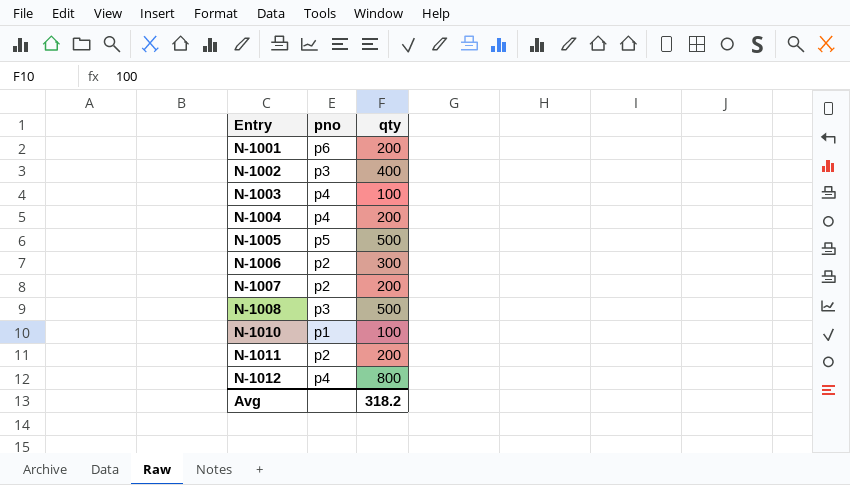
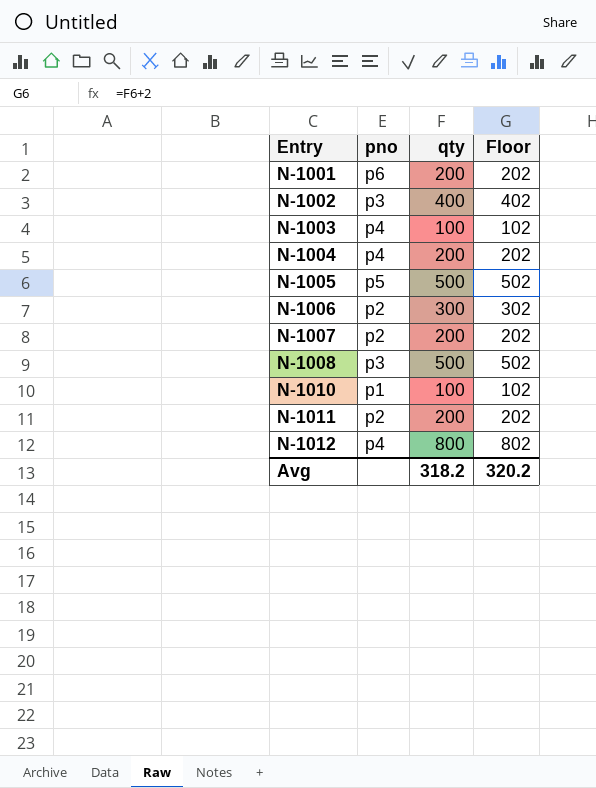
column Floor | formula: none -> [qty] + 2

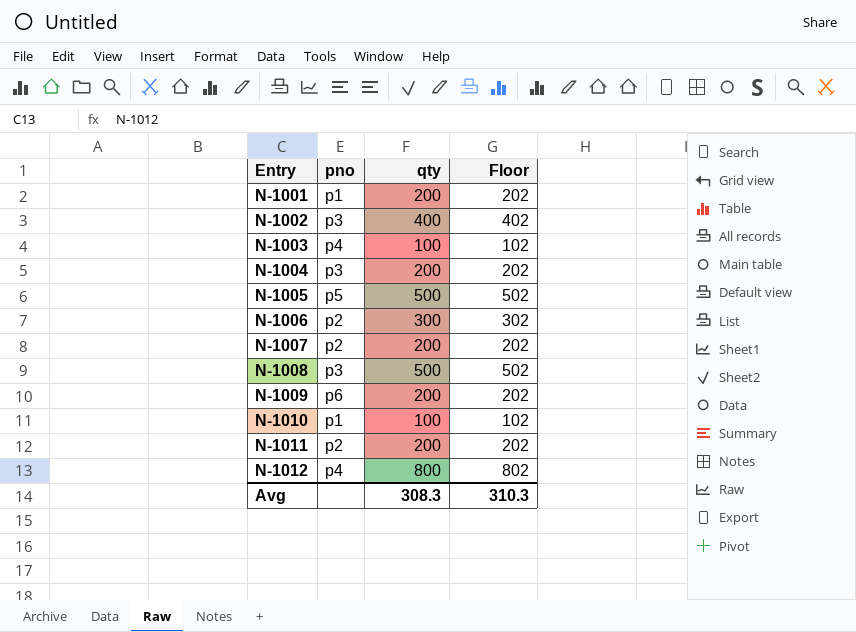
N-1001 | pno: p6 -> p1
N-1004 | pno: p4 -> p3
row N-1009: none -> p6 | 200 | 202
Avg | qty: 318.2 -> 308.3
Avg | Floor: 320.2 -> 310.3

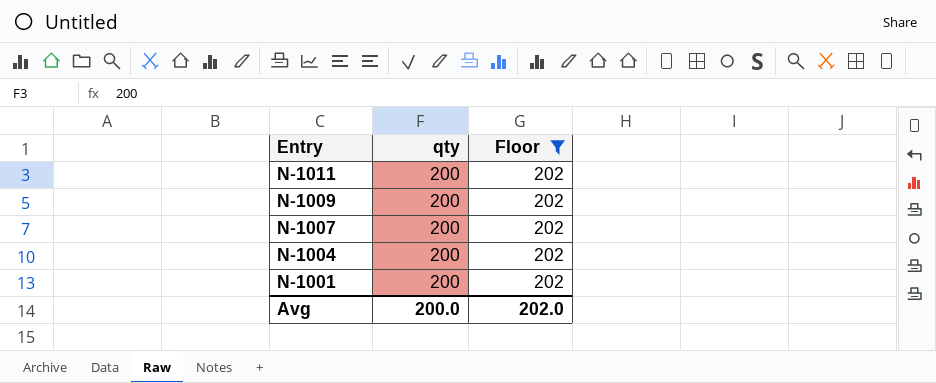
filter: none -> Floor = 202
row order: Entry ascending -> Entry descending
column pno | position: 2 -> none
Avg | qty: 308.3 -> 200.0
Avg | Floor: 310.3 -> 202.0

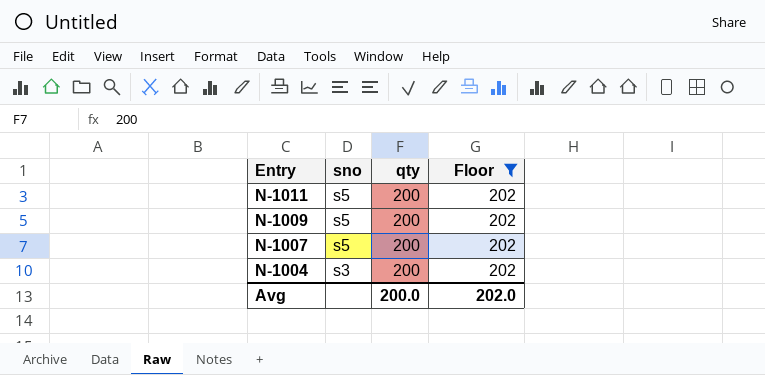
column sno | position: none -> 2
row N-1001: 200 | 202 -> none

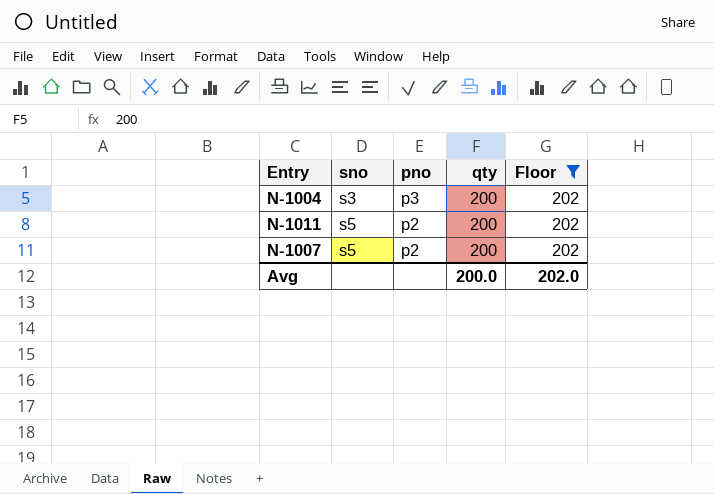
row order: Entry descending -> sno ascending
column pno | position: none -> 3
row N-1009: s5 | 200 | 202 -> none

